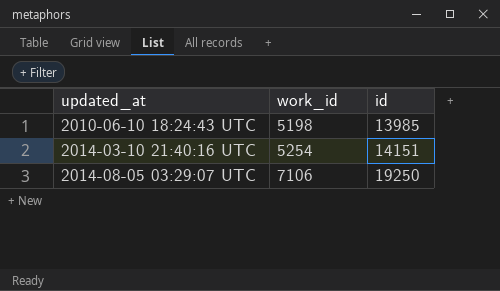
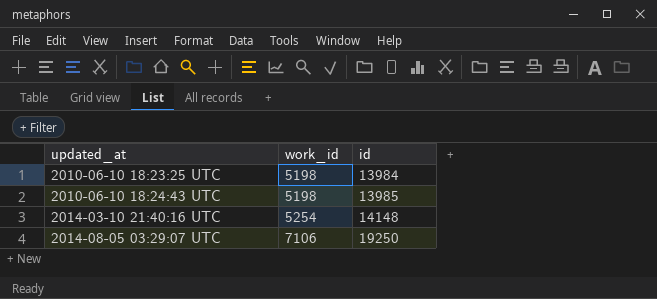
row 2010-06-10 18:23:25 UTC: none -> 5198 | 13984
2014-03-10 21:40:16 UTC | id: 14151 -> 14148

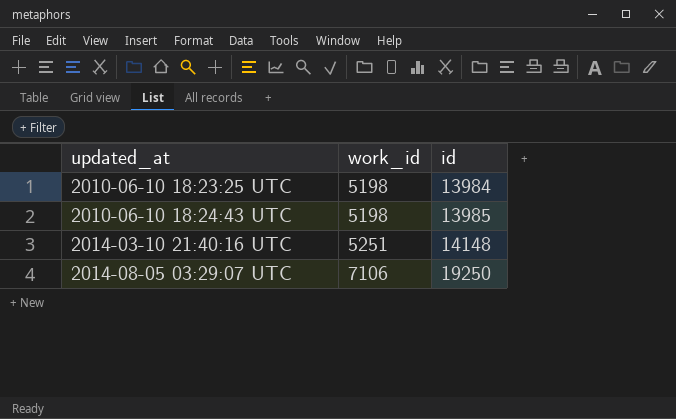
2014-03-10 21:40:16 UTC | work_id: 5254 -> 5251

